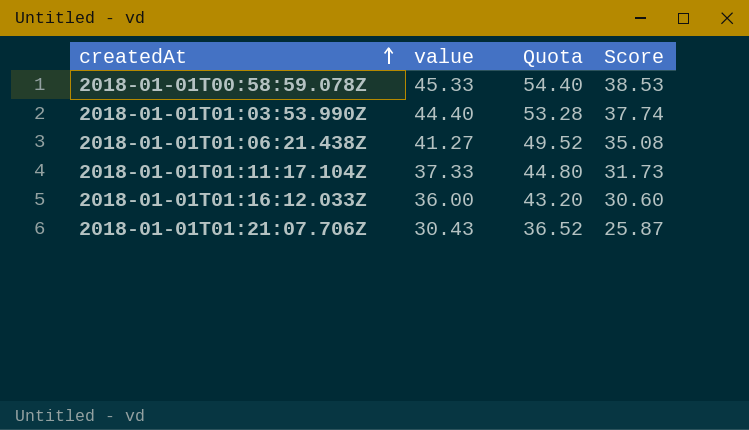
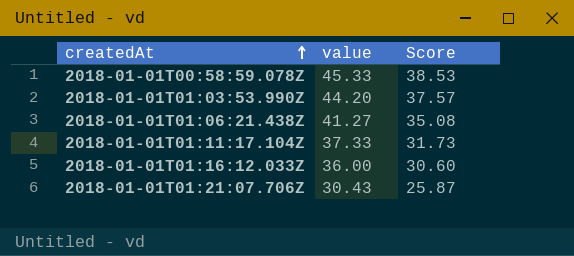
column Quota | formula: [value] * 1.2 -> none
2018-01-01T01:03:53.990Z | value: 44.40 -> 44.20
2018-01-01T01:03:53.990Z | Score: 37.74 -> 37.57

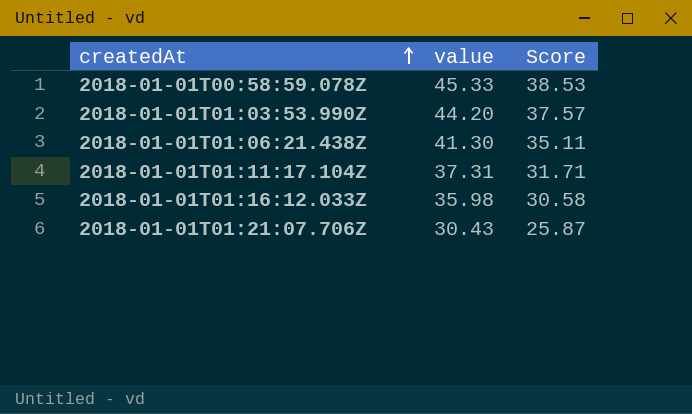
2018-01-01T01:06:21.438Z | value: 41.27 -> 41.30
2018-01-01T01:06:21.438Z | Score: 35.08 -> 35.11
2018-01-01T01:11:17.104Z | value: 37.33 -> 37.31
2018-01-01T01:11:17.104Z | Score: 31.73 -> 31.71
2018-01-01T01:16:12.033Z | value: 36.00 -> 35.98
2018-01-01T01:16:12.033Z | Score: 30.60 -> 30.58

